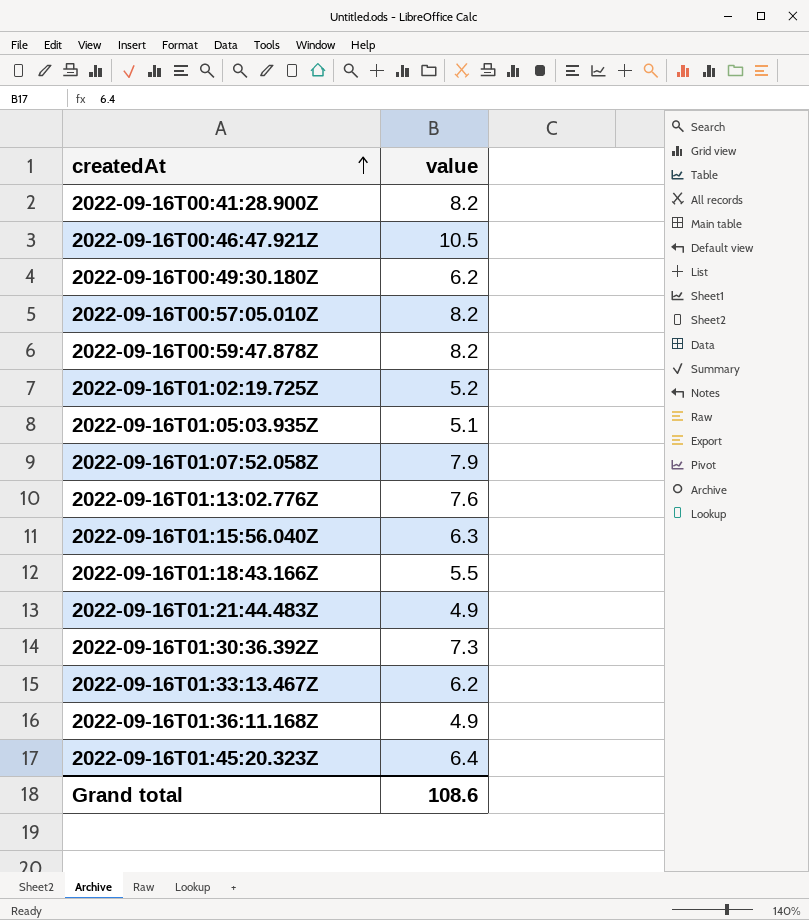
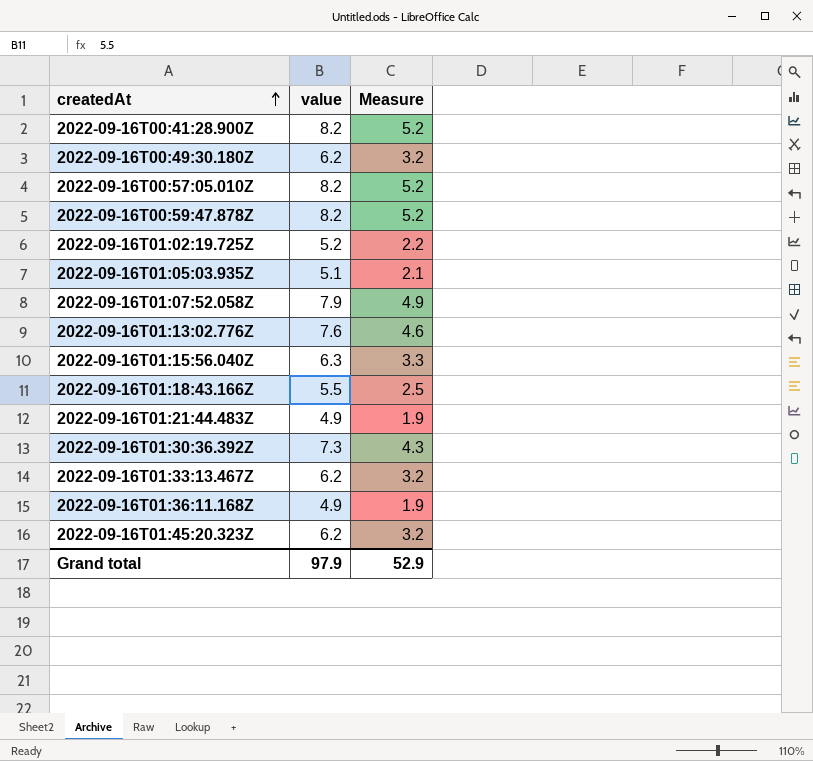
column Measure | formula: none -> [value] - 3
row 2022-09-16T00:46:47.921Z: 10.5 -> none
2022-09-16T01:45:20.323Z | value: 6.4 -> 6.2
Grand total | value: 108.6 -> 97.9

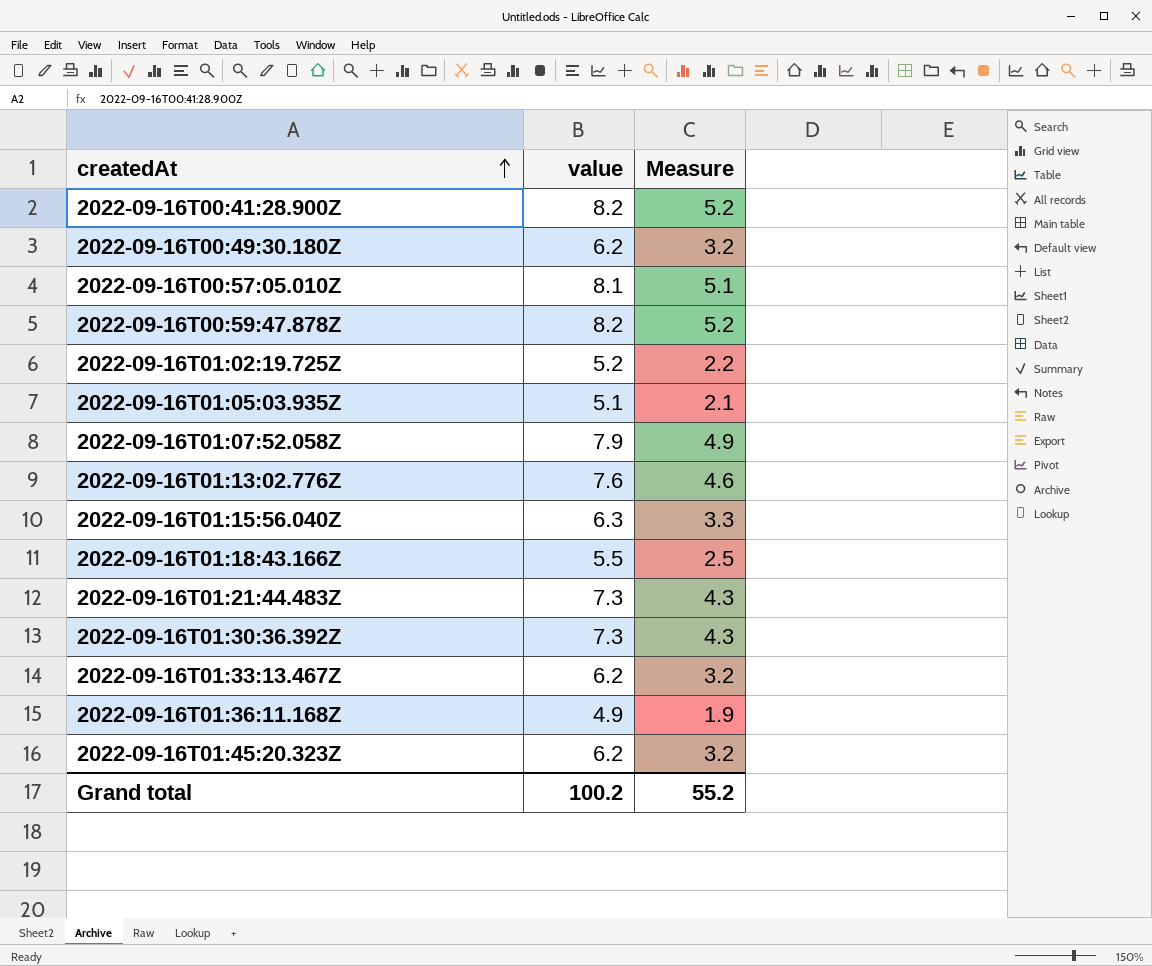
2022-09-16T00:57:05.010Z | value: 8.2 -> 8.1
2022-09-16T00:57:05.010Z | Measure: 5.2 -> 5.1
2022-09-16T01:21:44.483Z | value: 4.9 -> 7.3
2022-09-16T01:21:44.483Z | Measure: 1.9 -> 4.3
Grand total | value: 97.9 -> 100.2
Grand total | Measure: 52.9 -> 55.2

